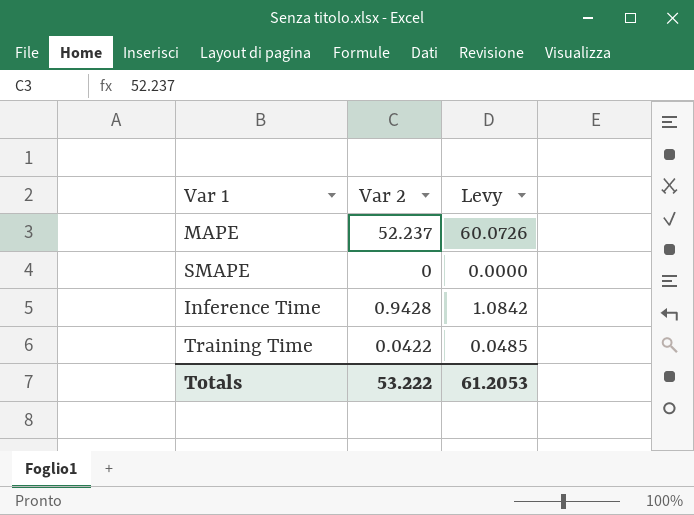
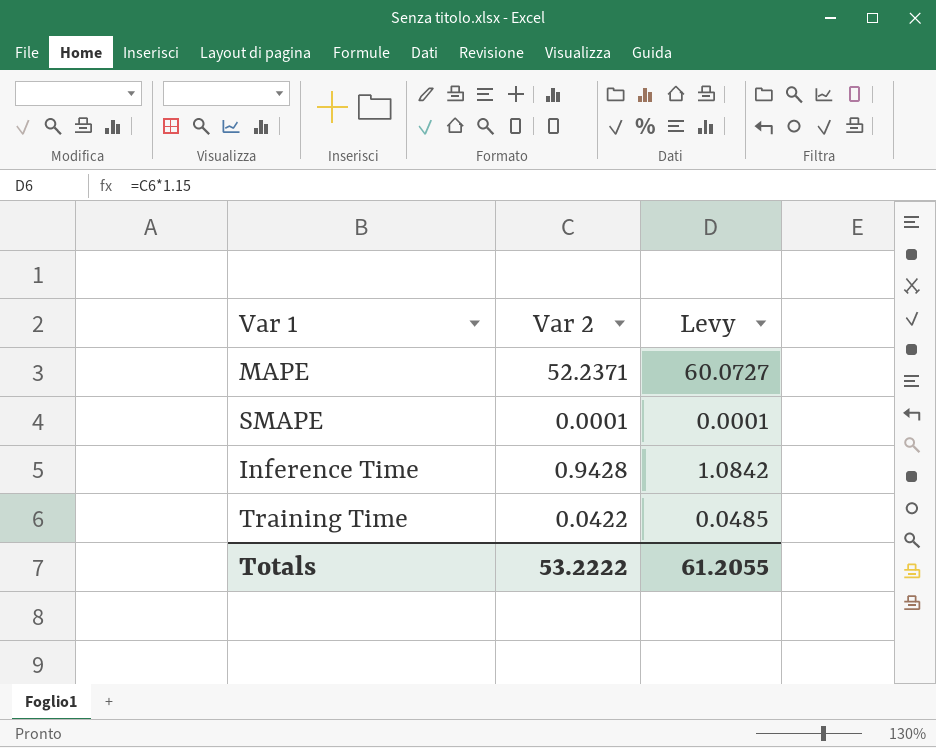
MAPE | Var 2: 52.237 -> 52.2371
MAPE | Levy: 60.0726 -> 60.0727
SMAPE | Var 2: 0 -> 0.0001
SMAPE | Levy: 0.0000 -> 0.0001
Totals | Var 2: 53.222 -> 53.2222
Totals | Levy: 61.2053 -> 61.2055

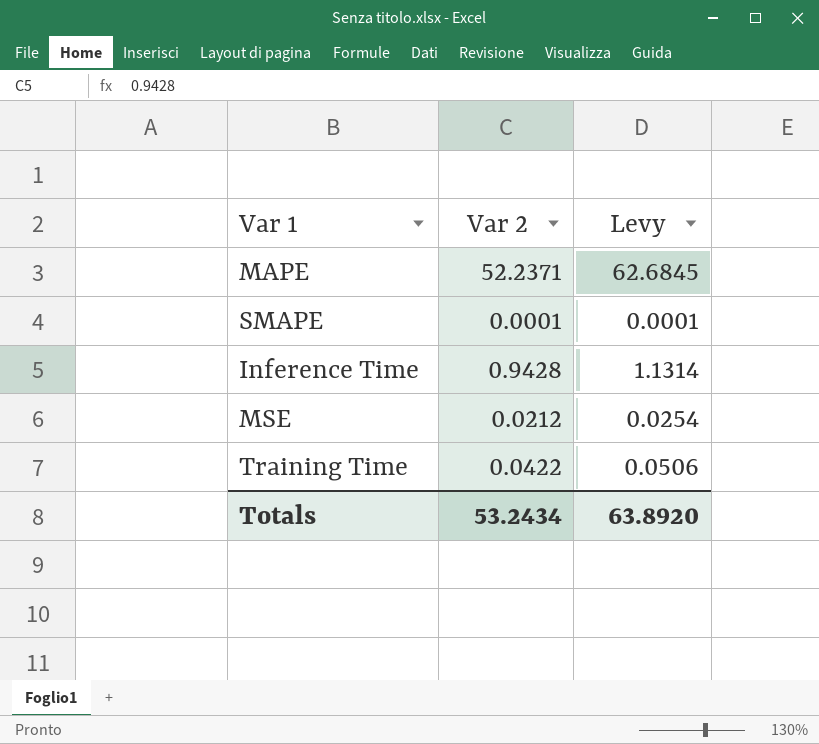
column Levy | formula: [Var 2] * 1.15 -> [Var 2] * 1.2
row MSE: none -> 0.0212 | 0.0254
Totals | Var 2: 53.2222 -> 53.2434
Totals | Levy: 61.2055 -> 63.8920

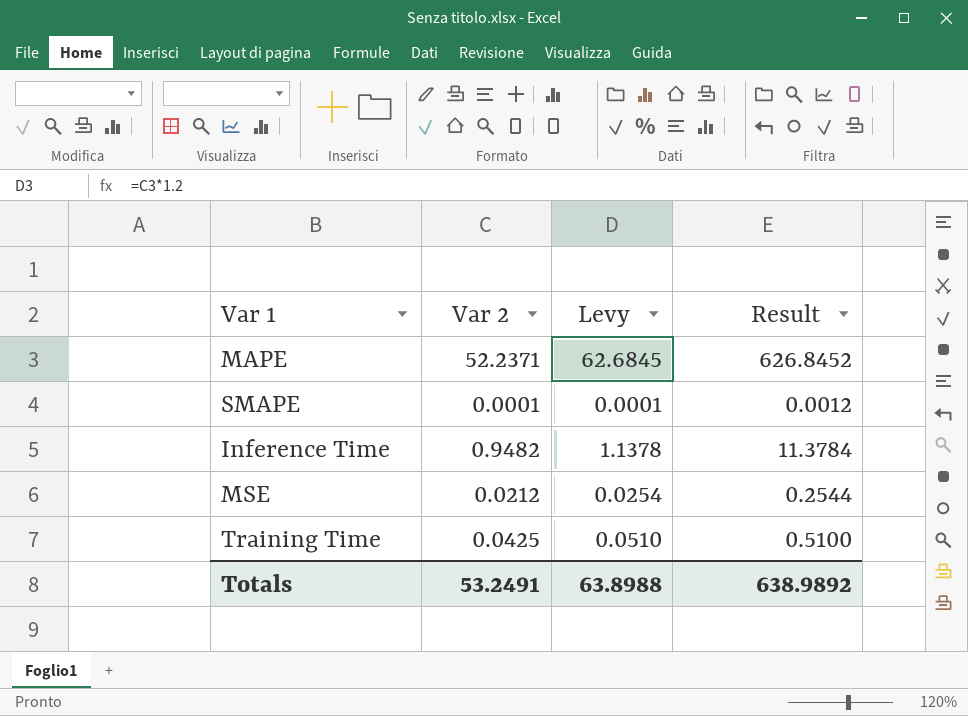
column Result | formula: none -> [Var 2] * 12
Inference Time | Var 2: 0.9428 -> 0.9482
Inference Time | Levy: 1.1314 -> 1.1378
Training Time | Var 2: 0.0422 -> 0.0425
Training Time | Levy: 0.0506 -> 0.0510
Totals | Var 2: 53.2434 -> 53.2491
Totals | Levy: 63.8920 -> 63.8988

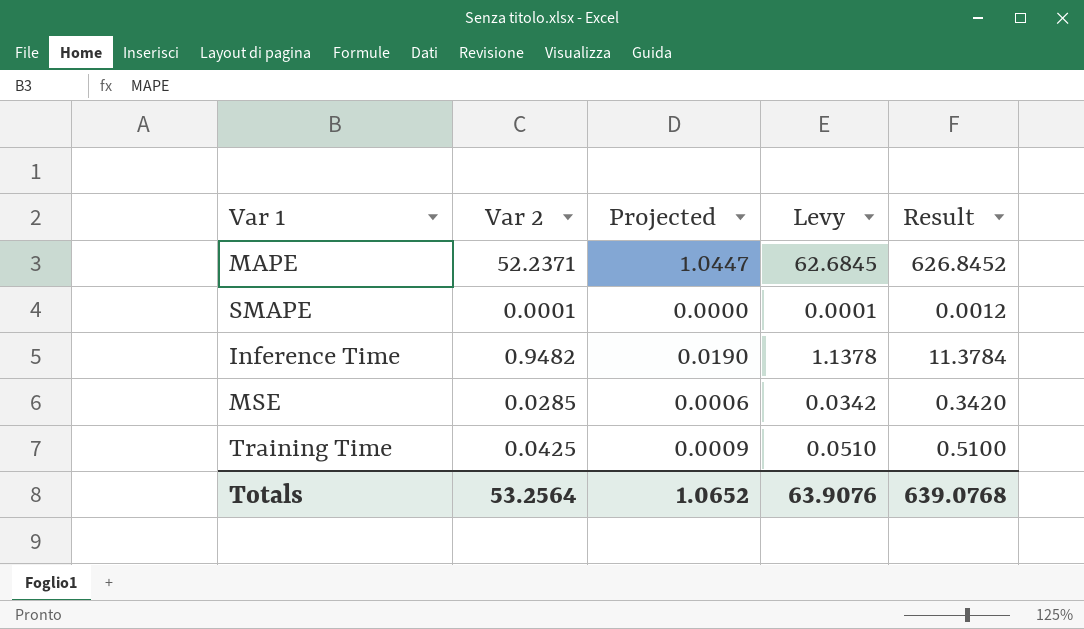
column Projected | formula: none -> [Var 2] * 0.02
MSE | Var 2: 0.0212 -> 0.0285
MSE | Levy: 0.0254 -> 0.0342
MSE | Result: 0.2544 -> 0.3420
Totals | Var 2: 53.2491 -> 53.2564
Totals | Levy: 63.8988 -> 63.9076
Totals | Result: 638.9892 -> 639.0768

